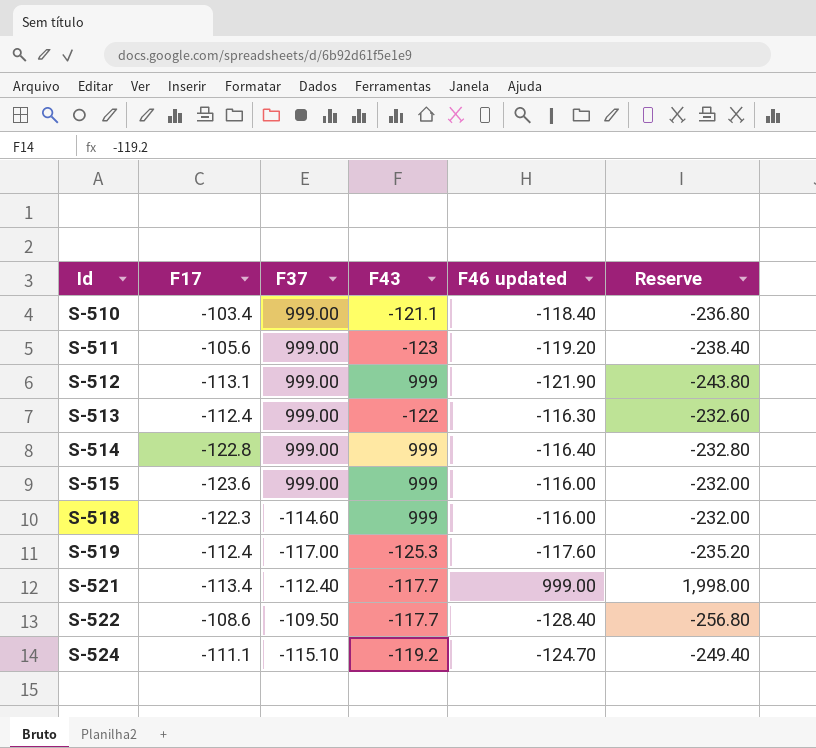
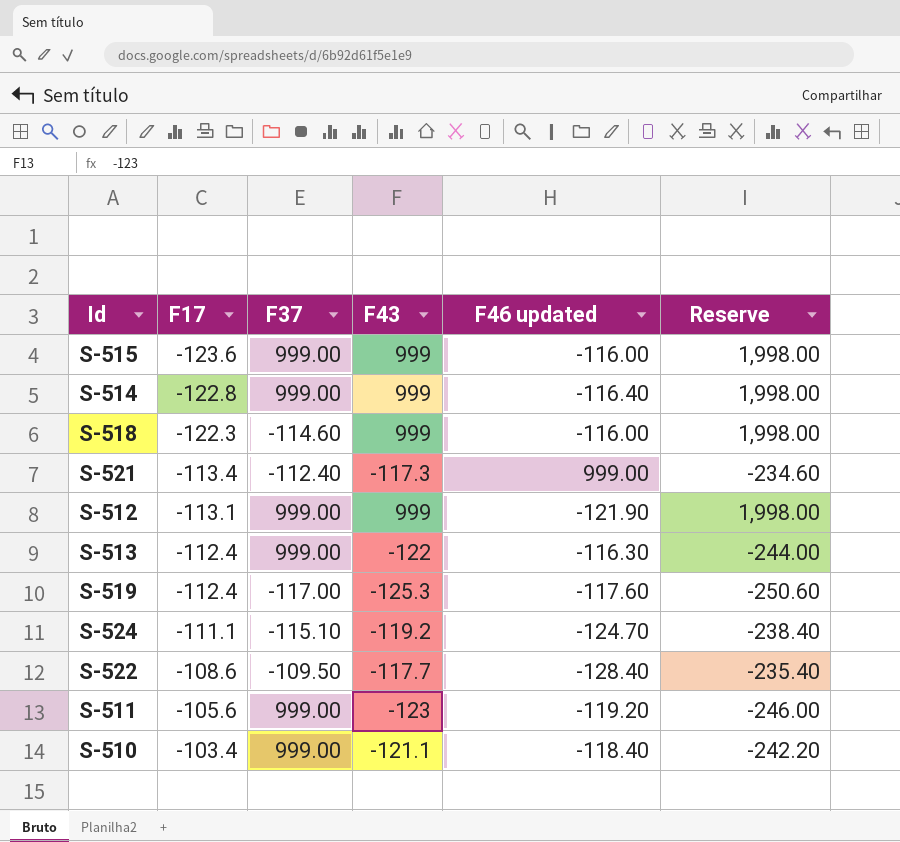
row order: Id ascending -> F17 ascending
column Reserve | formula: [F46 updated] * 2 -> [F43] * 2
S-521 | F43: -117.7 -> -117.3

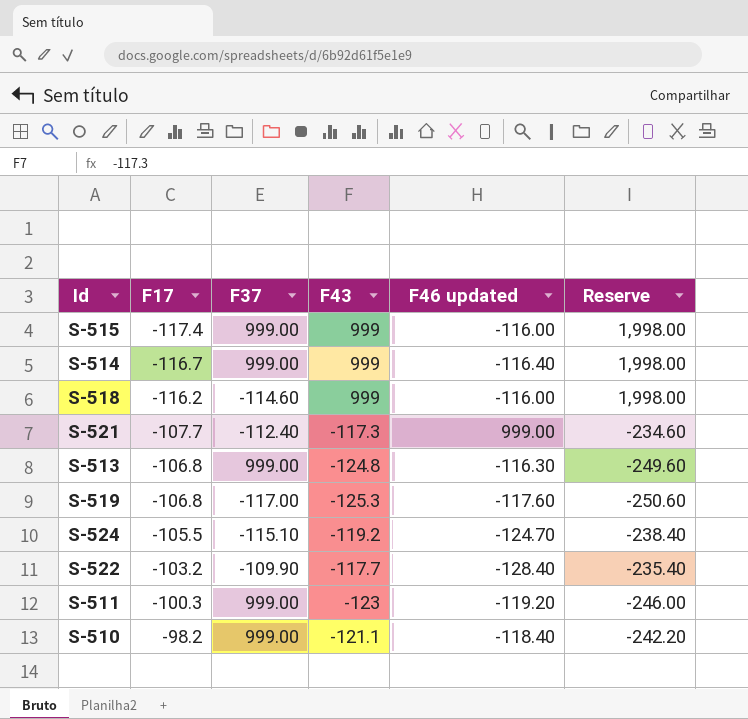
row S-512: -113.1 | 999.00 | 999 | -121.90 | 1,998.00 -> none
S-515 | F17: -123.6 -> -117.4
S-514 | F17: -122.8 -> -116.7
S-518 | F17: -122.3 -> -116.2
S-521 | F17: -113.4 -> -107.7
S-513 | F17: -112.4 -> -106.8
S-513 | F43: -122 -> -124.8
S-513 | Reserve: -244.00 -> -249.60
S-519 | F17: -112.4 -> -106.8
S-524 | F17: -111.1 -> -105.5
S-522 | F17: -108.6 -> -103.2
S-522 | F37: -109.50 -> -109.90
S-511 | F17: -105.6 -> -100.3
S-510 | F17: -103.4 -> -98.2

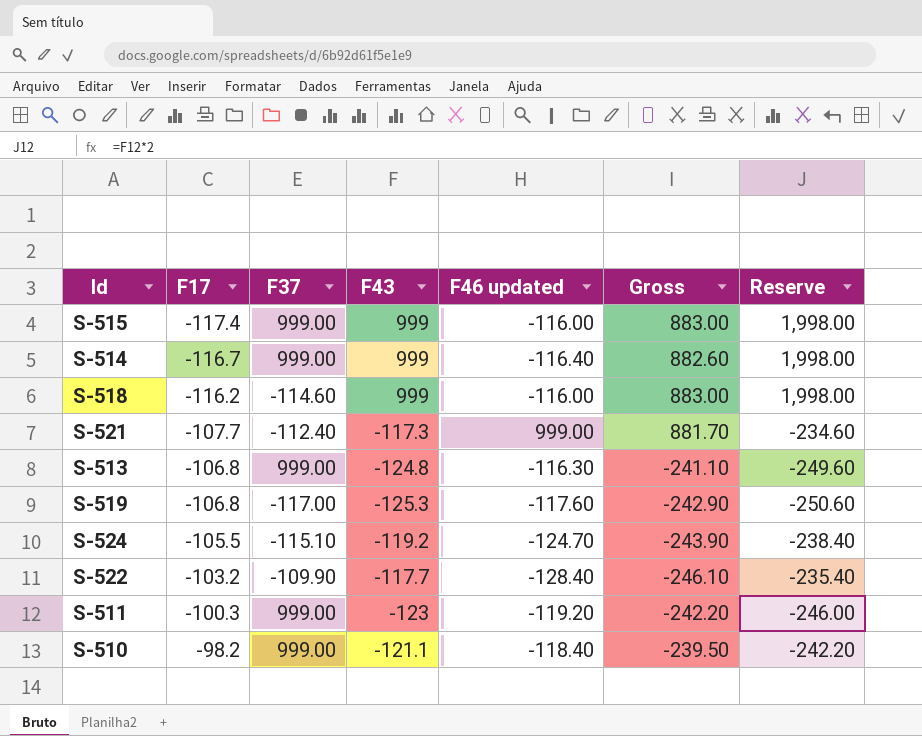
column Gross | formula: none -> [F43] + [F46 updated]

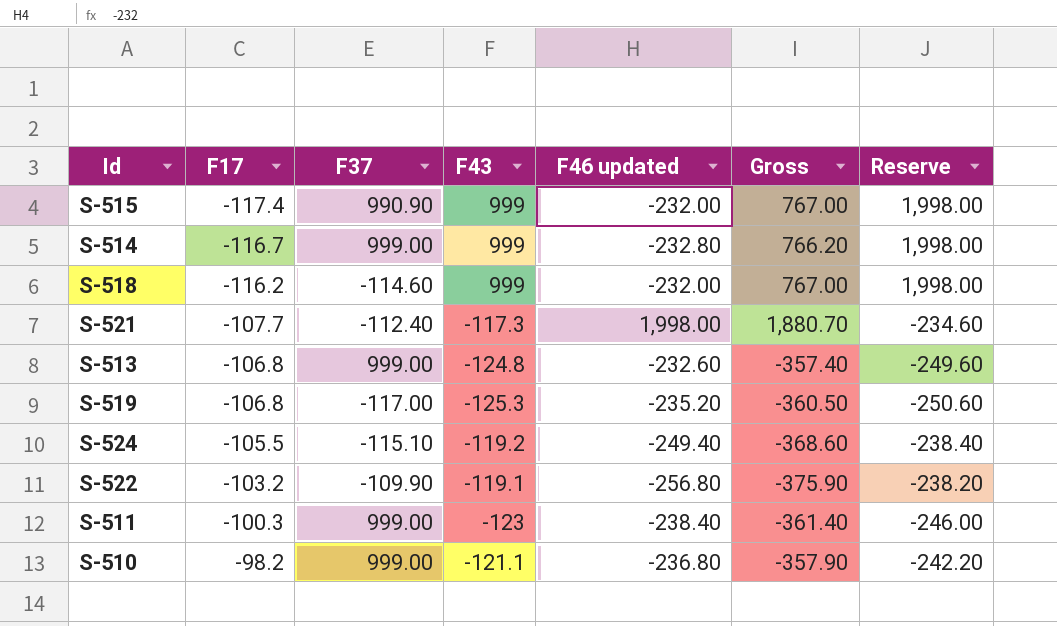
S-515 | F37: 999.00 -> 990.90
S-515 | F46 updated: -116.00 -> -232.00
S-515 | Gross: 883.00 -> 767.00
S-514 | F46 updated: -116.40 -> -232.80
S-514 | Gross: 882.60 -> 766.20
S-518 | F46 updated: -116.00 -> -232.00
S-518 | Gross: 883.00 -> 767.00
S-521 | F46 updated: 999.00 -> 1,998.00
S-521 | Gross: 881.70 -> 1,880.70
S-513 | F46 updated: -116.30 -> -232.60
S-513 | Gross: -241.10 -> -357.40
S-519 | F46 updated: -117.60 -> -235.20
S-519 | Gross: -242.90 -> -360.50
S-524 | F46 updated: -124.70 -> -249.40
S-524 | Gross: -243.90 -> -368.60
S-522 | F43: -117.7 -> -119.1
S-522 | F46 updated: -128.40 -> -256.80
S-522 | Gross: -246.10 -> -375.90
S-522 | Reserve: -235.40 -> -238.20
S-511 | F46 updated: -119.20 -> -238.40
S-511 | Gross: -242.20 -> -361.40
S-510 | F46 updated: -118.40 -> -236.80
S-510 | Gross: -239.50 -> -357.90

